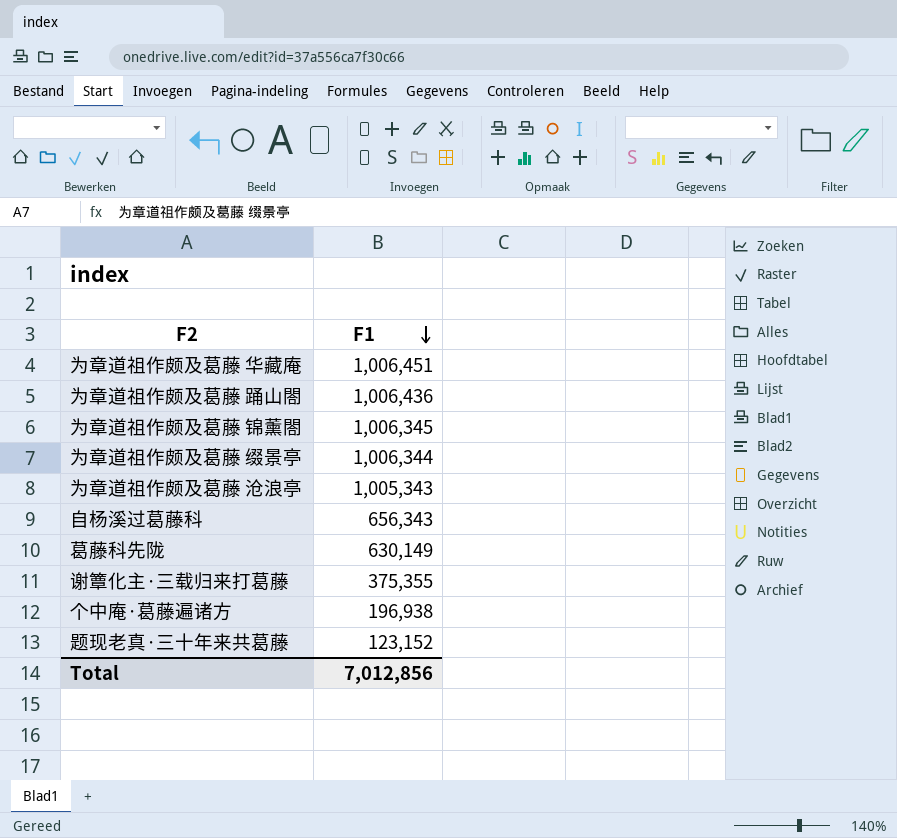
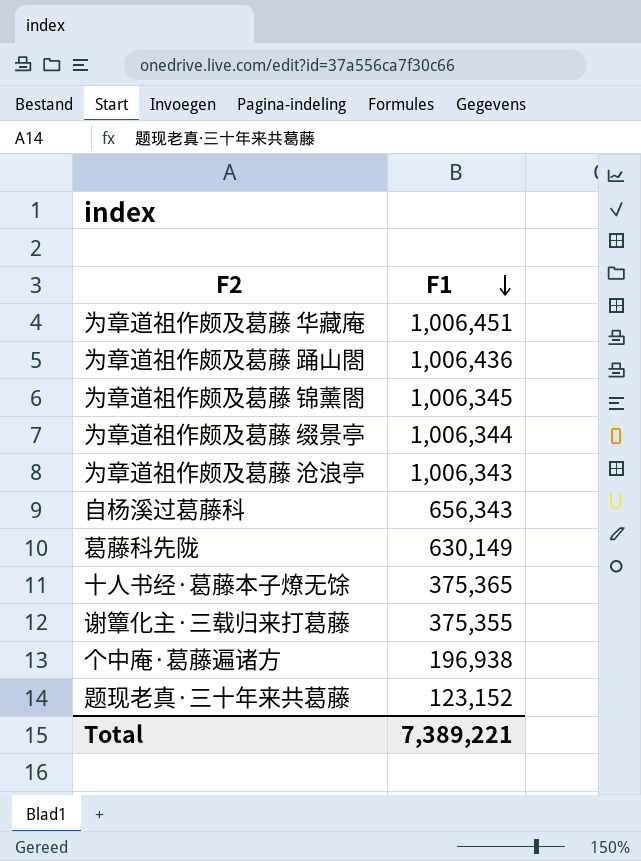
为章道祖作颇及葛藤 沧浪亭 | F1: 1,005,343 -> 1,006,343
row 十人书经·葛藤本子燎无馀: none -> 375,365
Total | F1: 7,012,856 -> 7,389,221

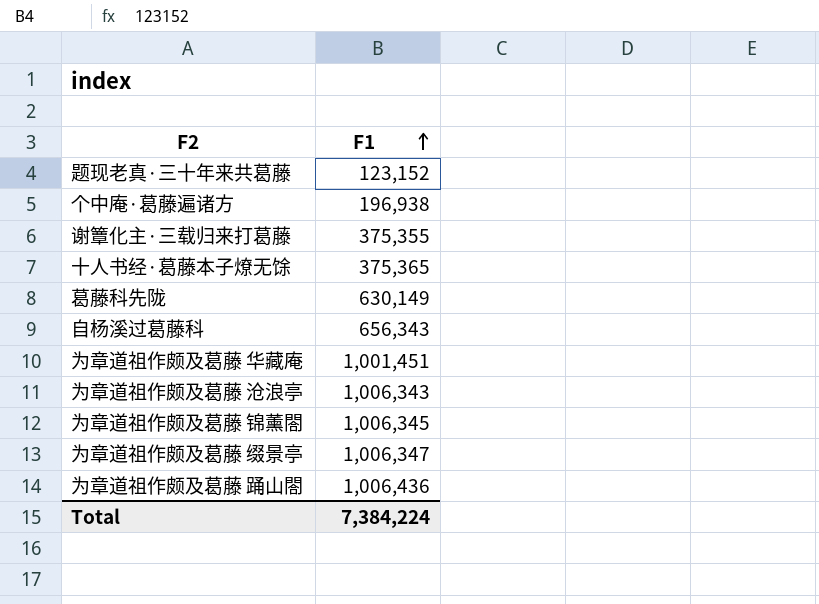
row order: F1 descending -> F1 ascending
为章道祖作颇及葛藤 华藏庵 | F1: 1,006,451 -> 1,001,451
为章道祖作颇及葛藤 缀景亭 | F1: 1,006,344 -> 1,006,347
Total | F1: 7,389,221 -> 7,384,224

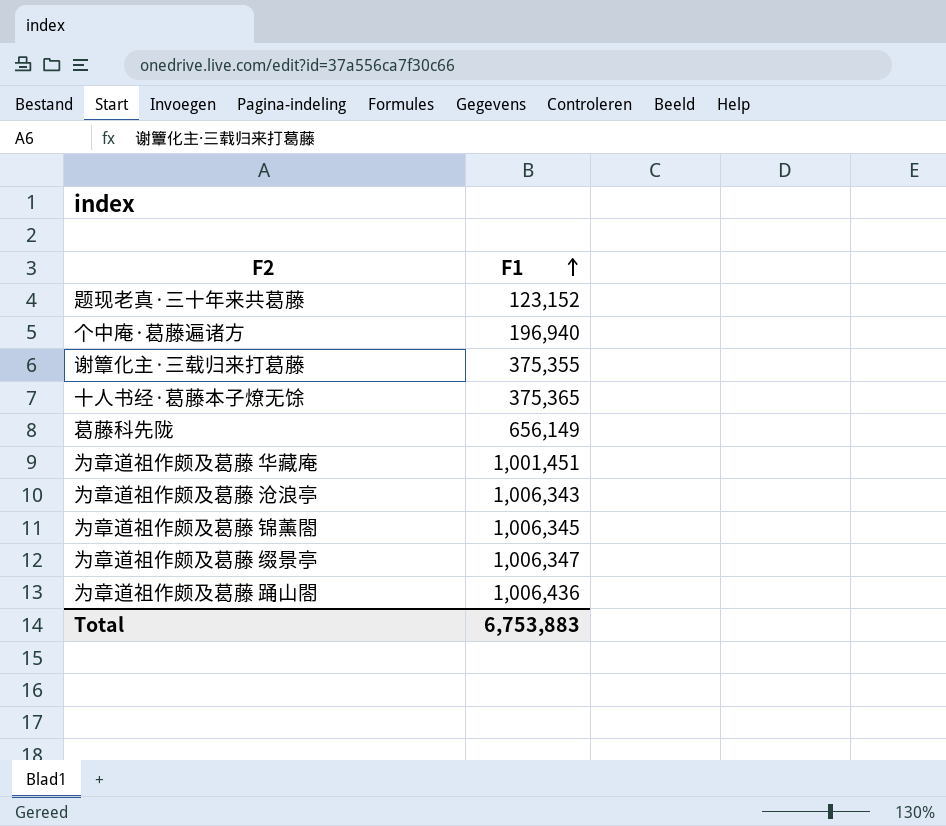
row 自杨溪过葛藤科: 656,343 -> none
个中庵·葛藤遍诸方 | F1: 196,938 -> 196,940
葛藤科先陇 | F1: 630,149 -> 656,149
Total | F1: 7,384,224 -> 6,753,883

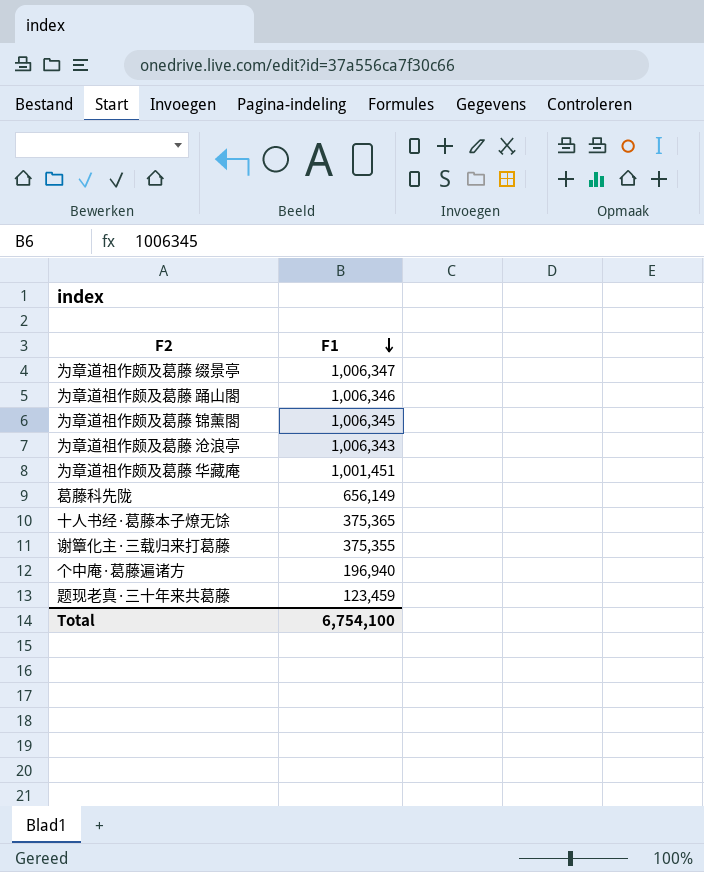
row order: F1 ascending -> F1 descending
为章道祖作颇及葛藤 踊山閤 | F1: 1,006,436 -> 1,006,346
题现老真·三十年来共葛藤 | F1: 123,152 -> 123,459
Total | F1: 6,753,883 -> 6,754,100

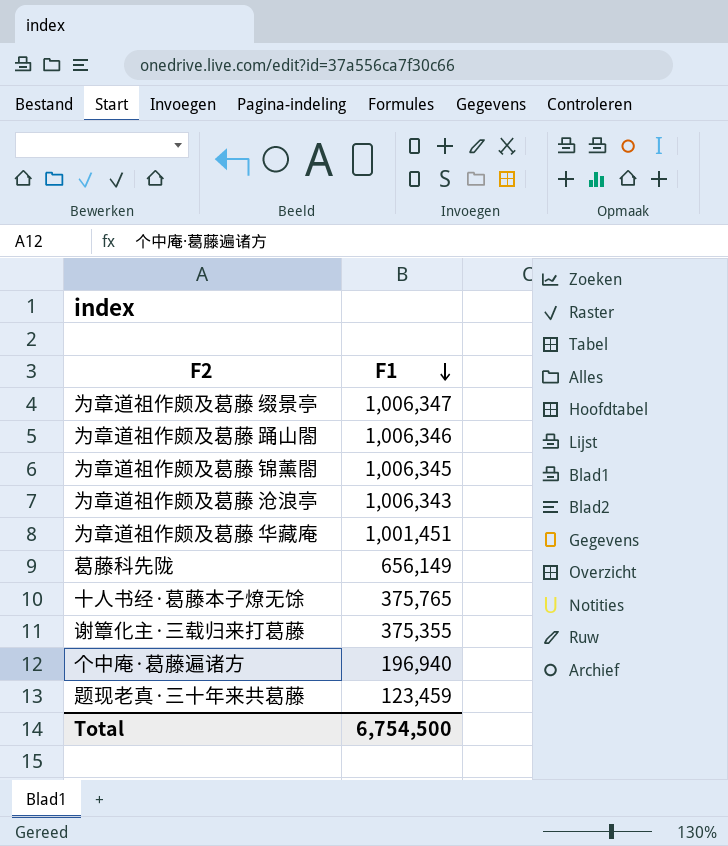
十人书经·葛藤本子燎无馀 | F1: 375,365 -> 375,765
Total | F1: 6,754,100 -> 6,754,500

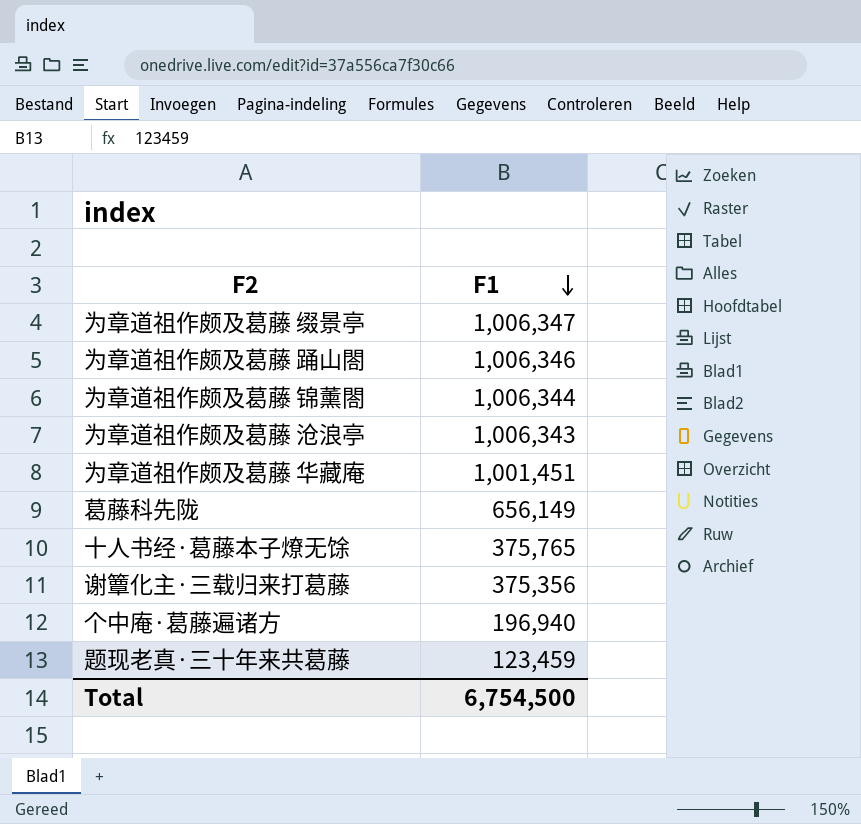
为章道祖作颇及葛藤 锦薰閤 | F1: 1,006,345 -> 1,006,344
谢簟化主·三载归来打葛藤 | F1: 375,355 -> 375,356

